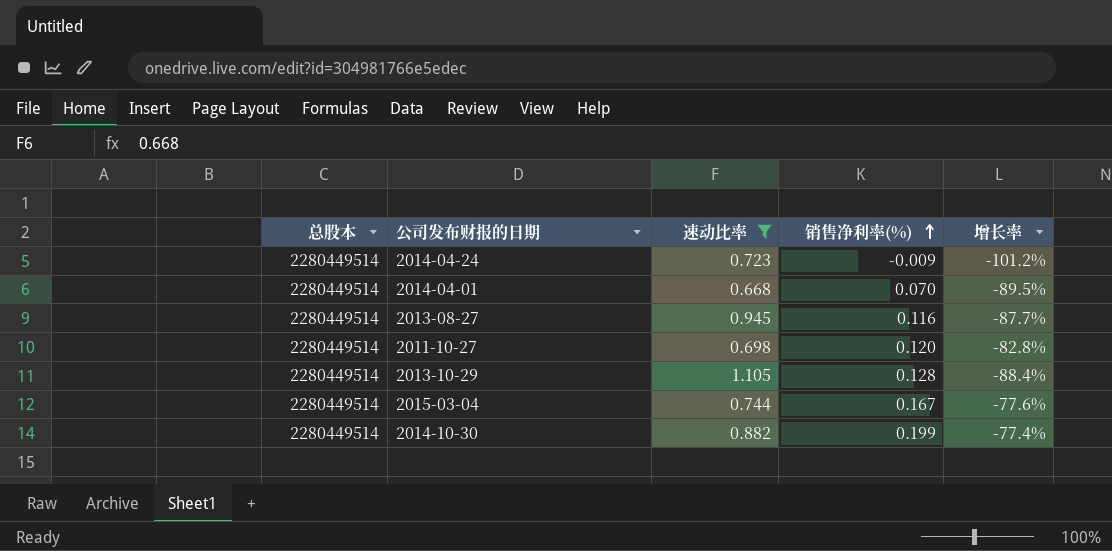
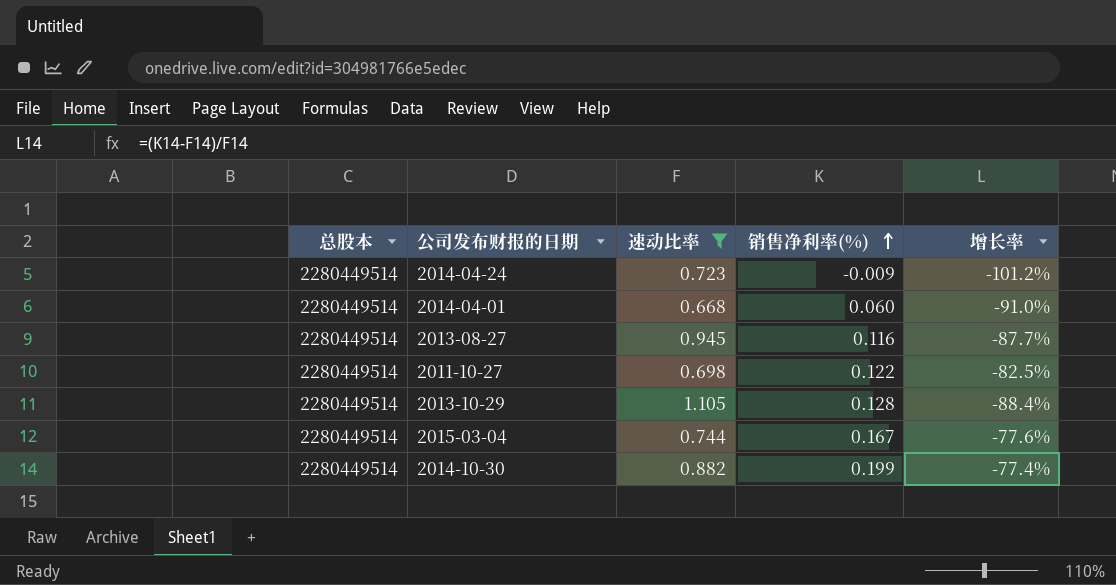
2014-04-01 | 销售净利率(%): 0.070 -> 0.060
2014-04-01 | 增长率: -89.5% -> -91.0%
2011-10-27 | 销售净利率(%): 0.120 -> 0.122
2011-10-27 | 增长率: -82.8% -> -82.5%

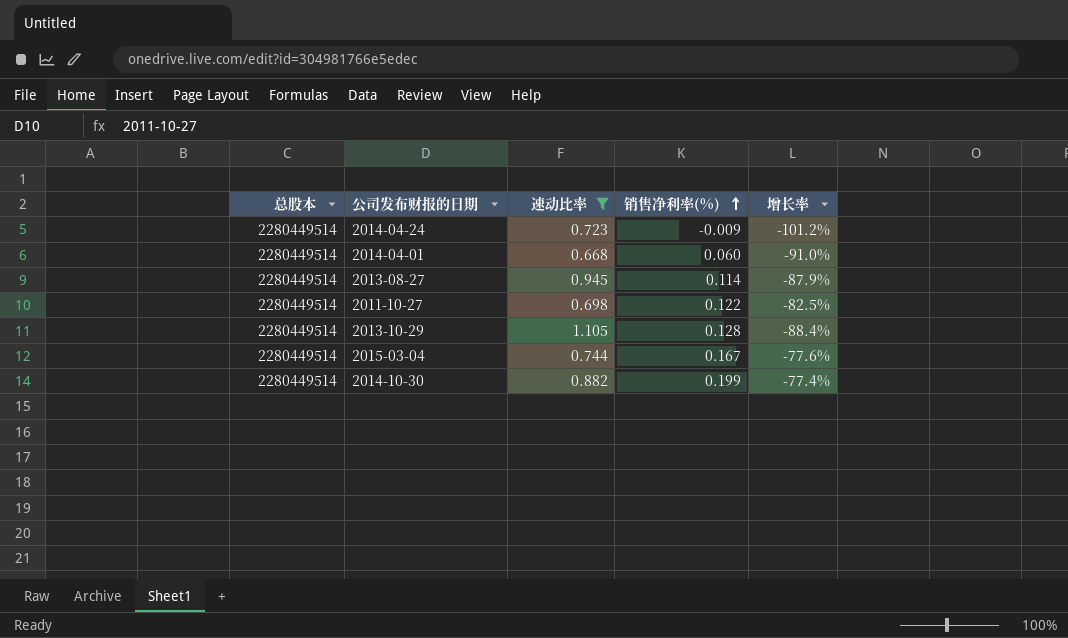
2013-08-27 | 销售净利率(%): 0.116 -> 0.114
2013-08-27 | 增长率: -87.7% -> -87.9%

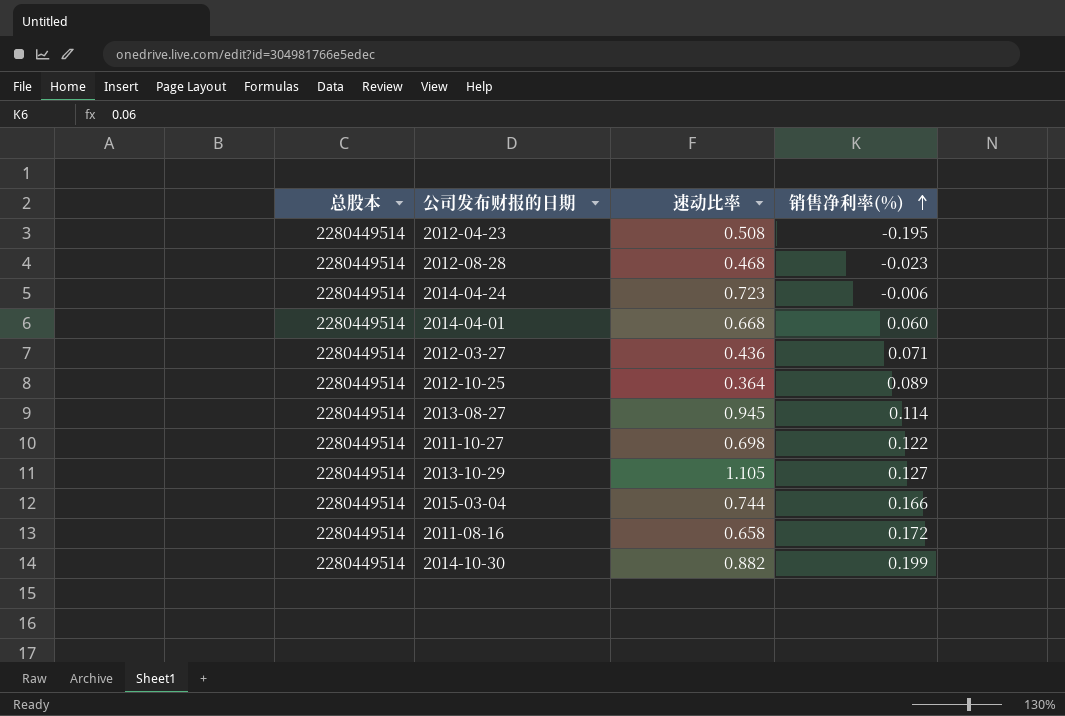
filter: 速动比率 >= 0.668 -> none
column 增长率 | formula: ([销售净利率(%)] - [速动比率]) / [速动比率] -> none
2014-04-24 | 销售净利率(%): -0.009 -> -0.006
2013-10-29 | 销售净利率(%): 0.128 -> 0.127
2015-03-04 | 销售净利率(%): 0.167 -> 0.166

